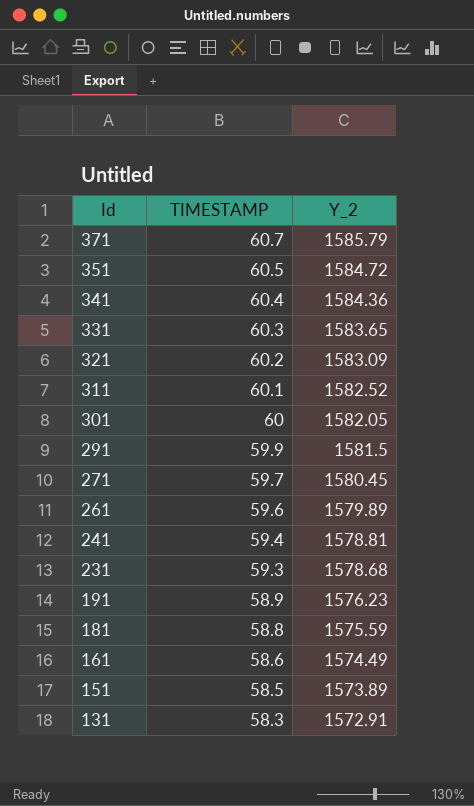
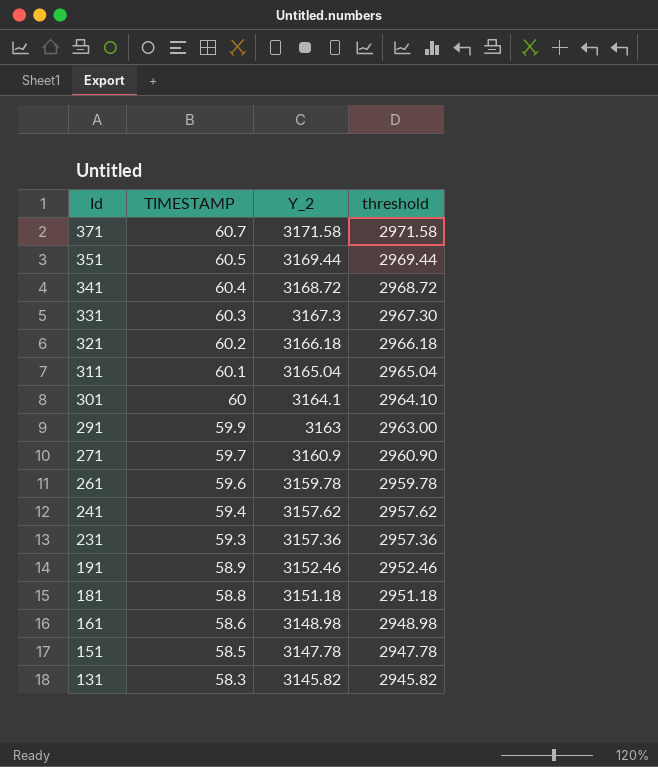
column threshold | formula: none -> [Y_2] - 200
371 | Y_2: 1585.79 -> 3171.58
351 | Y_2: 1584.72 -> 3169.44
341 | Y_2: 1584.36 -> 3168.72
331 | Y_2: 1583.65 -> 3167.3
321 | Y_2: 1583.09 -> 3166.18
311 | Y_2: 1582.52 -> 3165.04
301 | Y_2: 1582.05 -> 3164.1
291 | Y_2: 1581.5 -> 3163
271 | Y_2: 1580.45 -> 3160.9
261 | Y_2: 1579.89 -> 3159.78
241 | Y_2: 1578.81 -> 3157.62
231 | Y_2: 1578.68 -> 3157.36
191 | Y_2: 1576.23 -> 3152.46
181 | Y_2: 1575.59 -> 3151.18
161 | Y_2: 1574.49 -> 3148.98
151 | Y_2: 1573.89 -> 3147.78
131 | Y_2: 1572.91 -> 3145.82

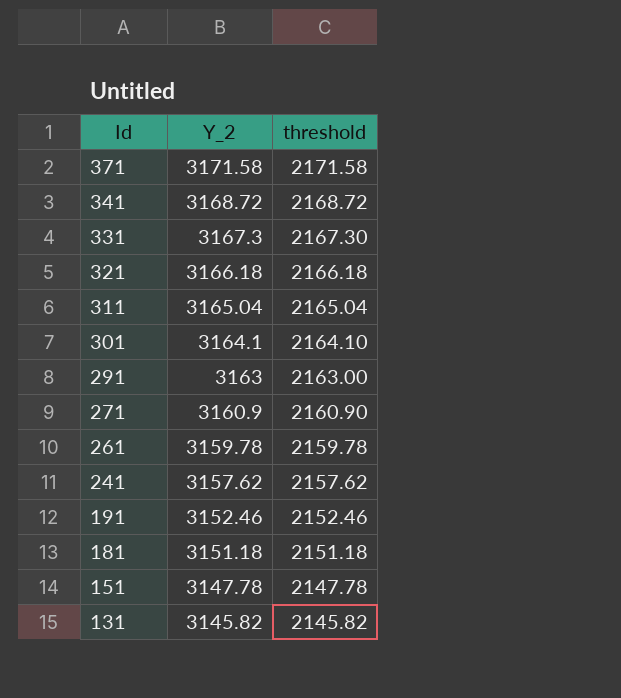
column TIMESTAMP | position: 2 -> none
column threshold | formula: [Y_2] - 200 -> [Y_2] - 1000
row 351: 60.5 | 3169.44 | 2969.44 -> none
row 231: 59.3 | 3157.36 | 2957.36 -> none
row 161: 58.6 | 3148.98 | 2948.98 -> none

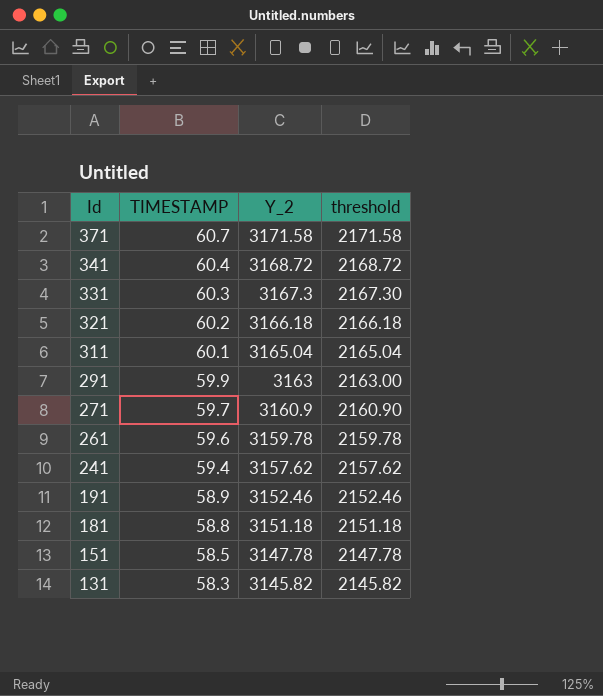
column TIMESTAMP | position: none -> 2
row 301: 3164.1 | 2164.10 -> none

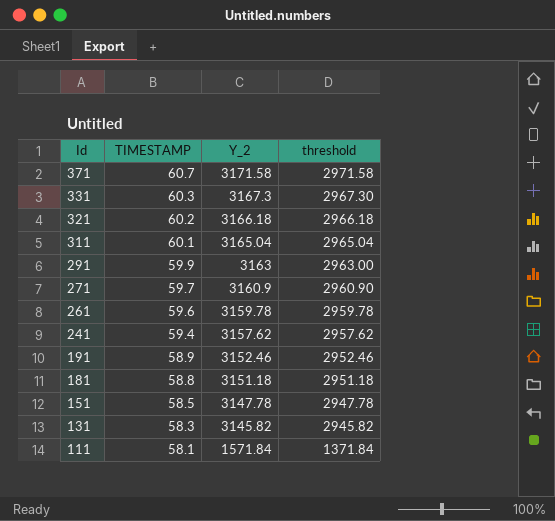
column threshold | formula: [Y_2] - 1000 -> [Y_2] - 200
row 341: 60.4 | 3168.72 | 2168.72 -> none
row 111: none -> 58.1 | 1571.84 | 1371.84

